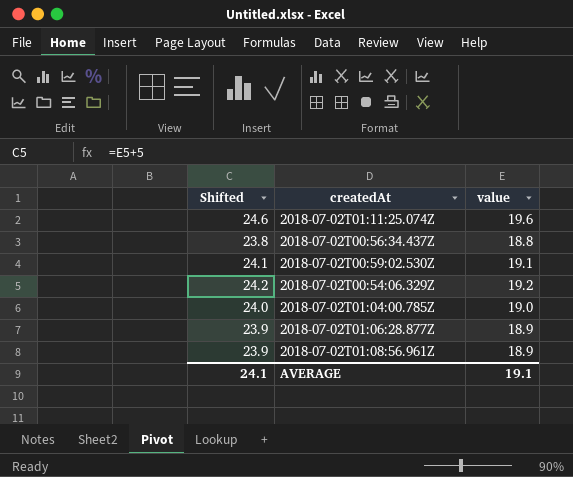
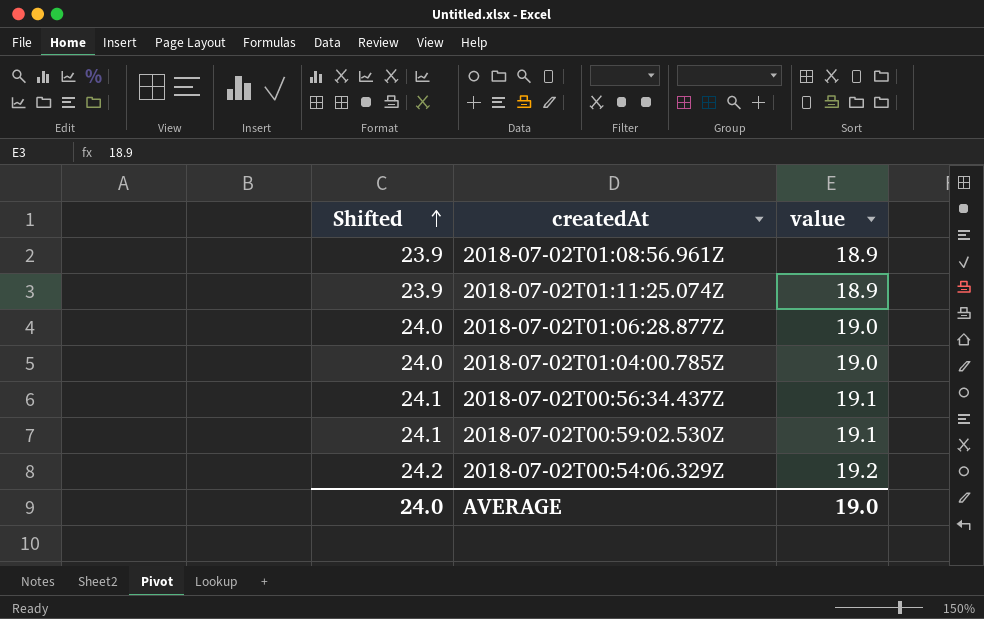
row order: none -> Shifted ascending
2018-07-02T01:11:25.074Z | Shifted: 24.6 -> 23.9
2018-07-02T01:11:25.074Z | value: 19.6 -> 18.9
2018-07-02T01:06:28.877Z | Shifted: 23.9 -> 24.0
2018-07-02T01:06:28.877Z | value: 18.9 -> 19.0
2018-07-02T00:56:34.437Z | Shifted: 23.8 -> 24.1
2018-07-02T00:56:34.437Z | value: 18.8 -> 19.1
AVERAGE | Shifted: 24.1 -> 24.0
AVERAGE | value: 19.1 -> 19.0

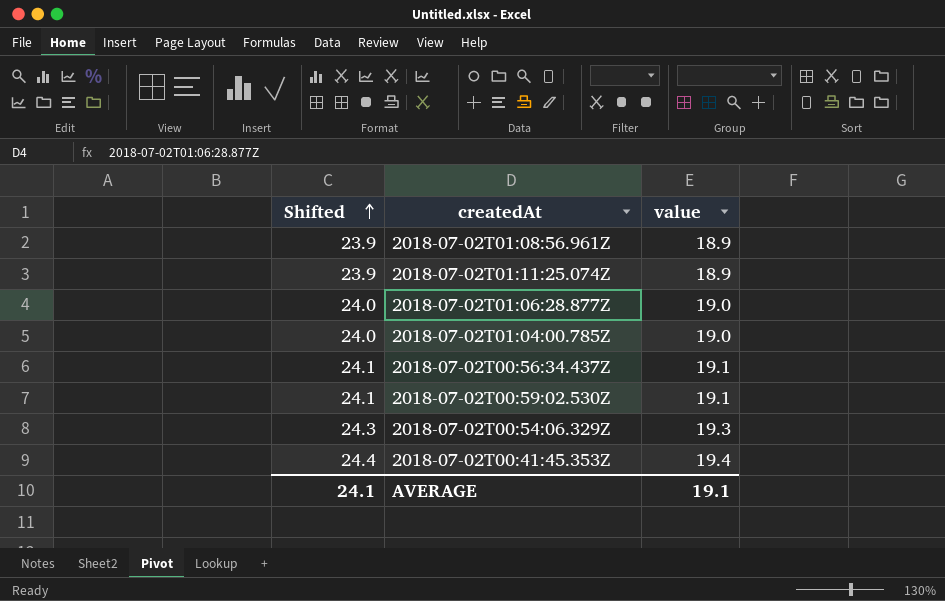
2018-07-02T00:54:06.329Z | Shifted: 24.2 -> 24.3
2018-07-02T00:54:06.329Z | value: 19.2 -> 19.3
row 2018-07-02T00:41:45.353Z: none -> 24.4 | 19.4
AVERAGE | Shifted: 24.0 -> 24.1
AVERAGE | value: 19.0 -> 19.1

